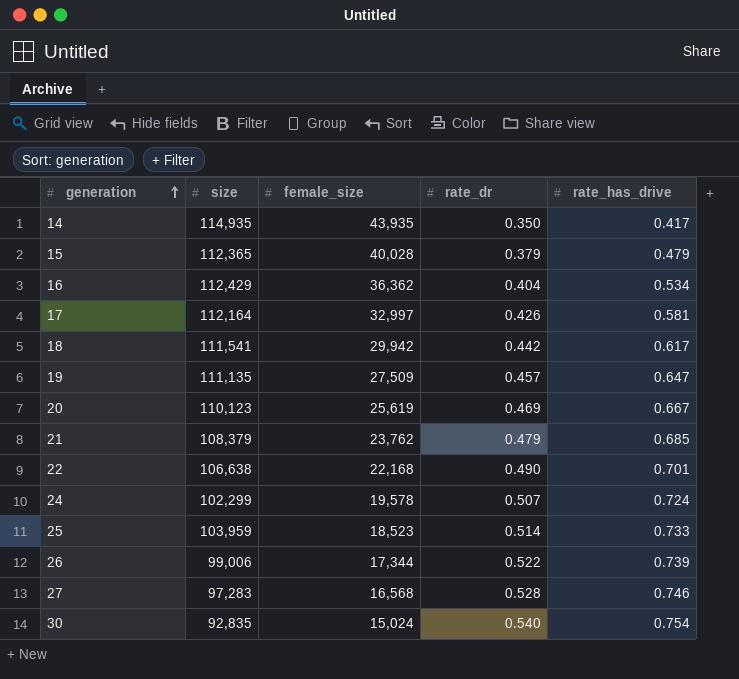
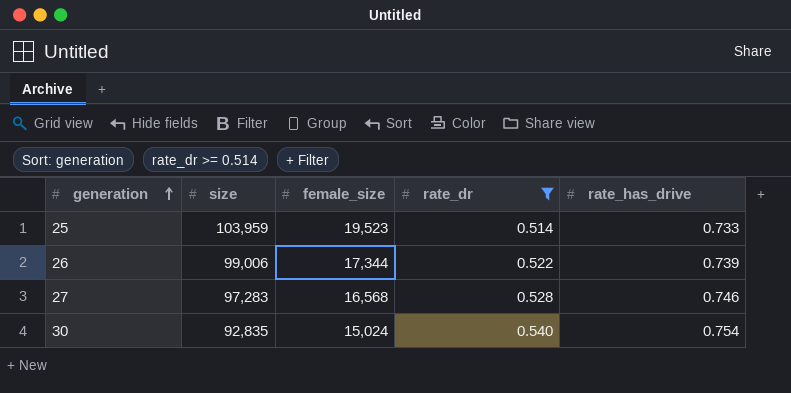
filter: none -> rate_dr >= 0.514
25 | female_size: 18,523 -> 19,523

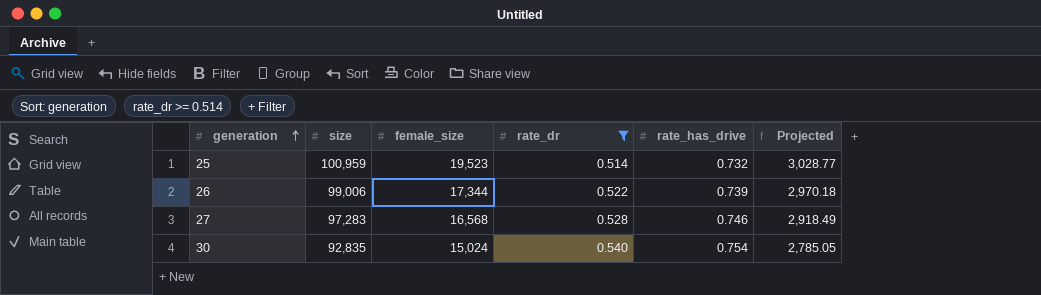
column Projected | formula: none -> [size] * 0.03
25 | size: 103,959 -> 100,959
25 | rate_has_drive: 0.733 -> 0.732

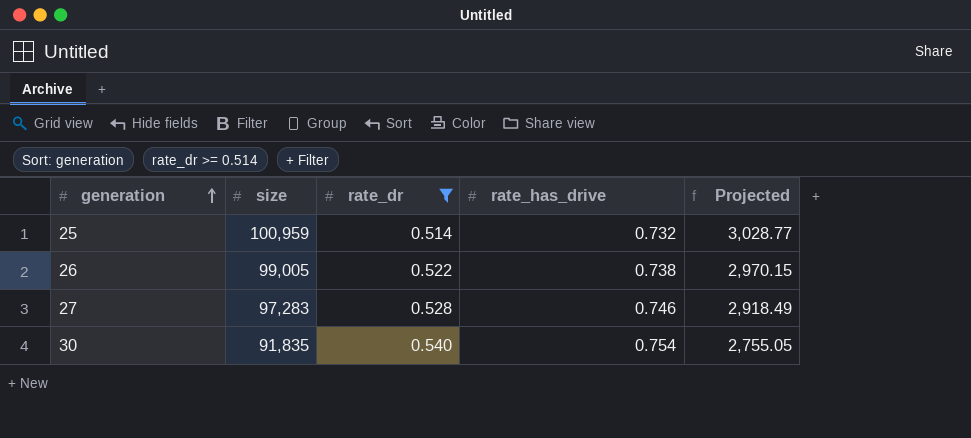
column female_size | position: 3 -> none
26 | size: 99,006 -> 99,005
26 | rate_has_drive: 0.739 -> 0.738
26 | Projected: 2,970.18 -> 2,970.15
30 | size: 92,835 -> 91,835
30 | Projected: 2,785.05 -> 2,755.05

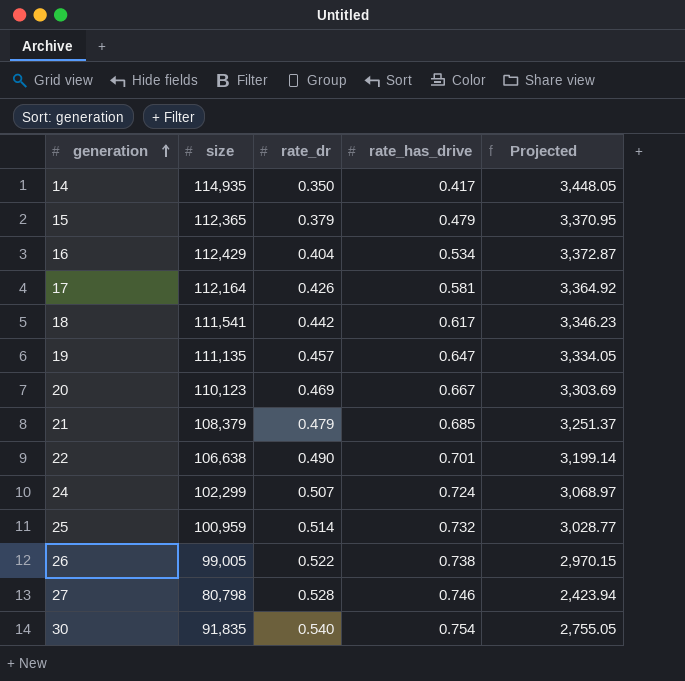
filter: rate_dr >= 0.514 -> none
27 | size: 97,283 -> 80,798
27 | Projected: 2,918.49 -> 2,423.94

